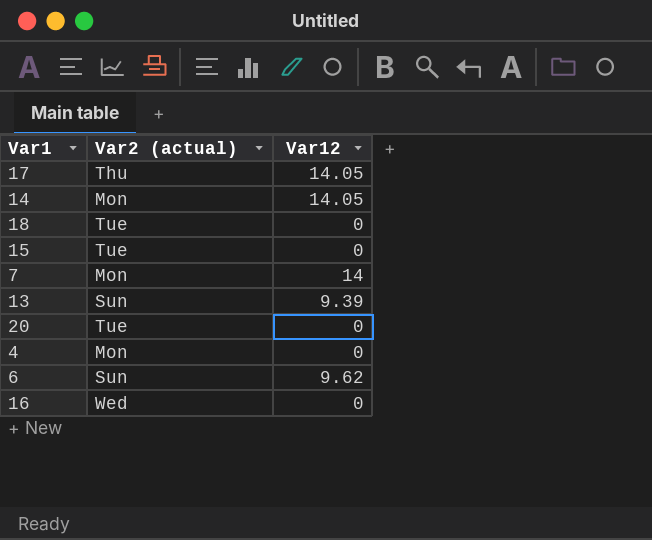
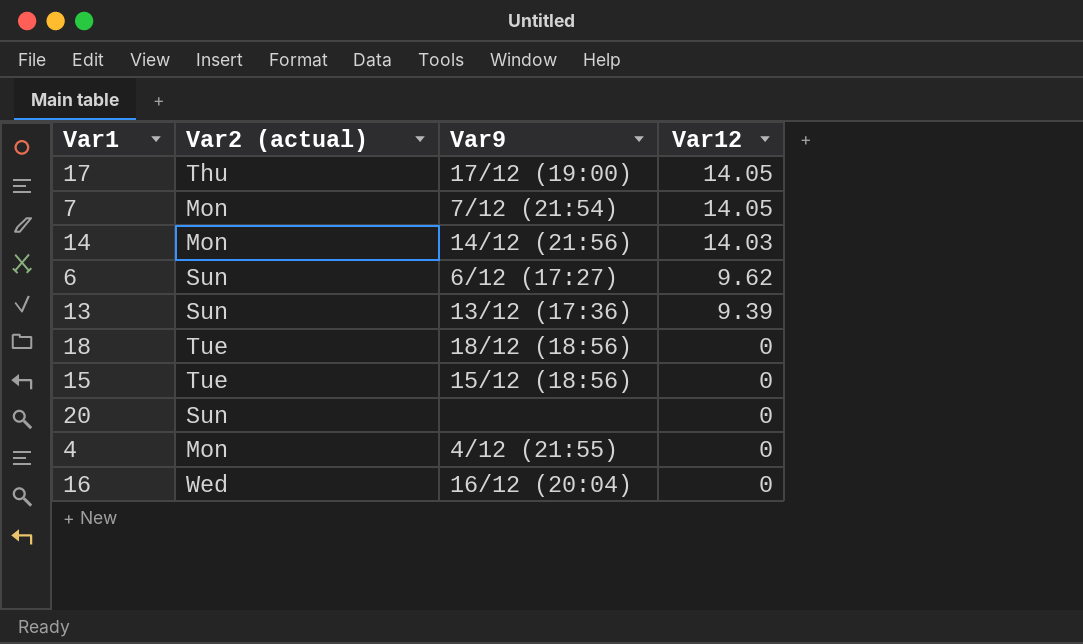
row order: none -> Var12 descending
column Var9 | position: none -> 3
7 | Var12: 14 -> 14.05
14 | Var12: 14.05 -> 14.03
20 | Var2 (actual): Tue -> Sun

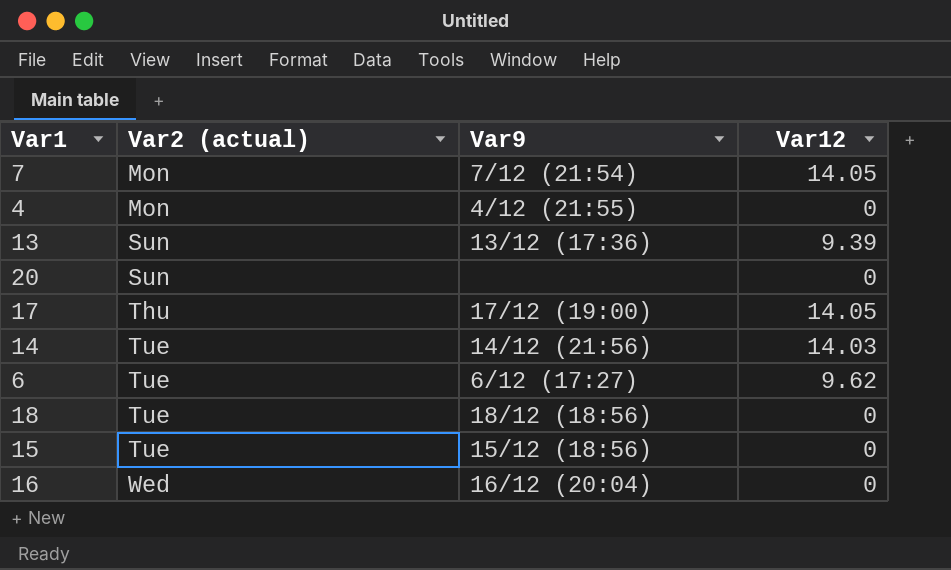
row order: Var12 descending -> Var2 (actual) ascending
14 | Var2 (actual): Mon -> Tue
6 | Var2 (actual): Sun -> Tue

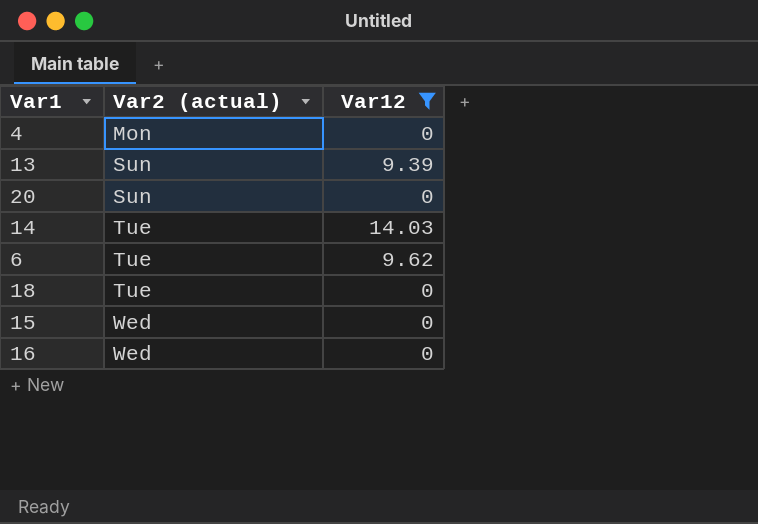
filter: none -> Var12 != 14.05
column Var9 | position: 3 -> none
15 | Var2 (actual): Tue -> Wed

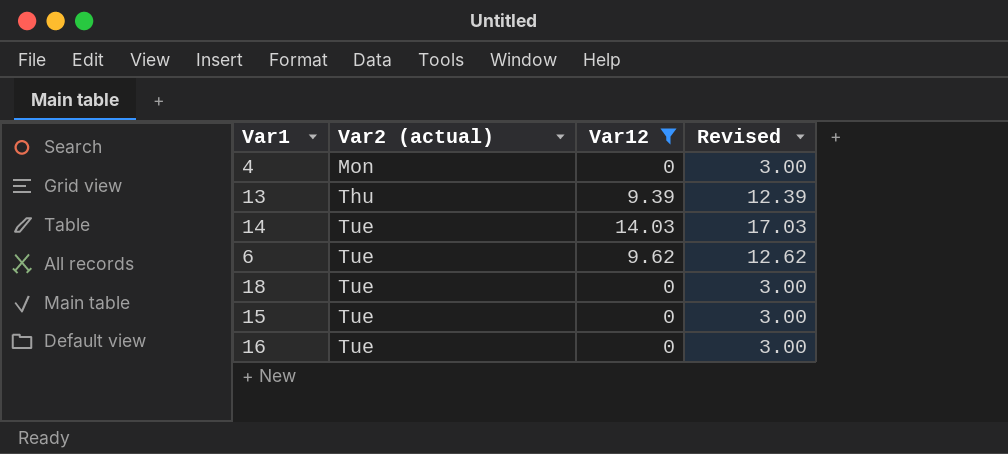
column Revised | formula: none -> [Var12] + 3
row 20: Sun | 0 -> none
13 | Var2 (actual): Sun -> Thu
15 | Var2 (actual): Wed -> Tue
16 | Var2 (actual): Wed -> Tue

